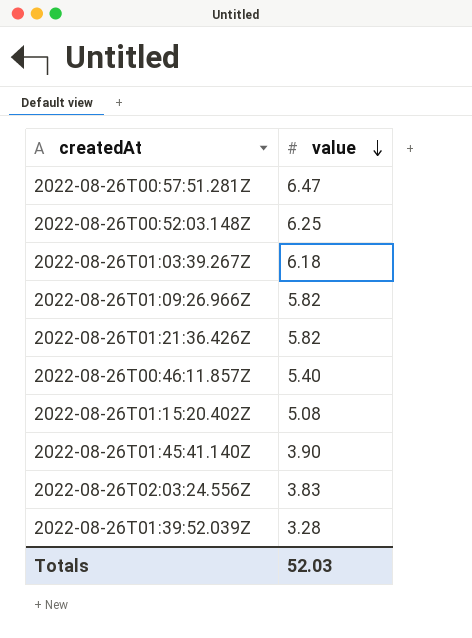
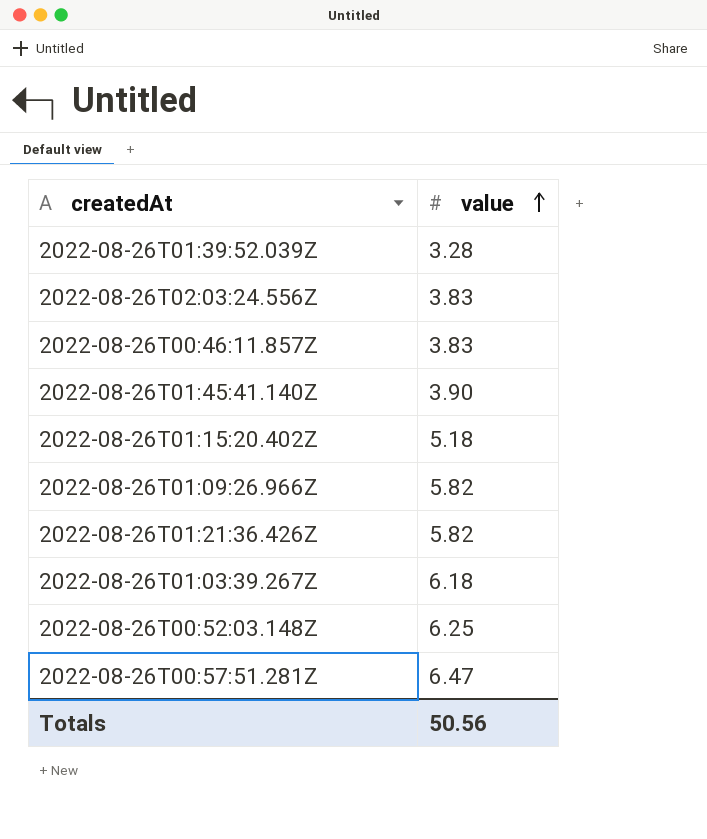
row order: value descending -> value ascending
2022-08-26T00:46:11.857Z | value: 5.40 -> 3.83
2022-08-26T01:15:20.402Z | value: 5.08 -> 5.18
Totals | value: 52.03 -> 50.56

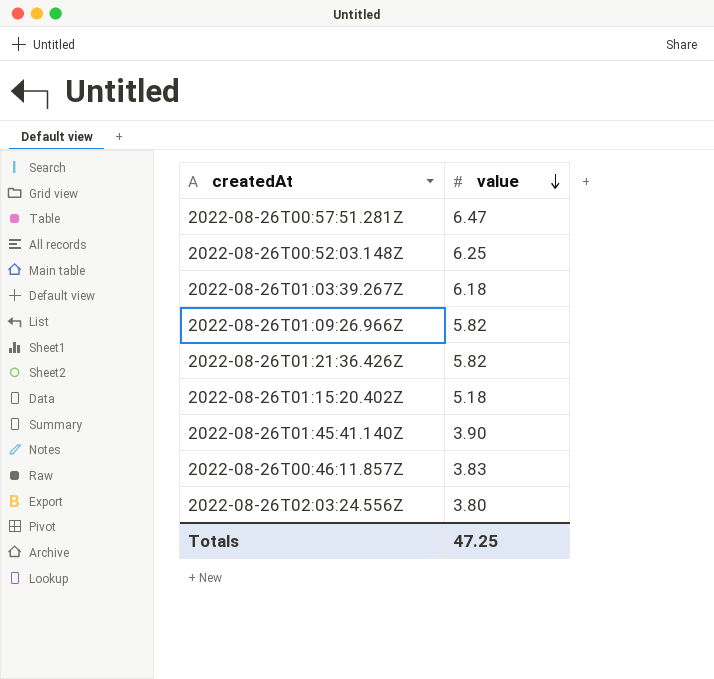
row order: value ascending -> value descending
row 2022-08-26T01:39:52.039Z: 3.28 -> none
2022-08-26T02:03:24.556Z | value: 3.83 -> 3.80
Totals | value: 50.56 -> 47.25

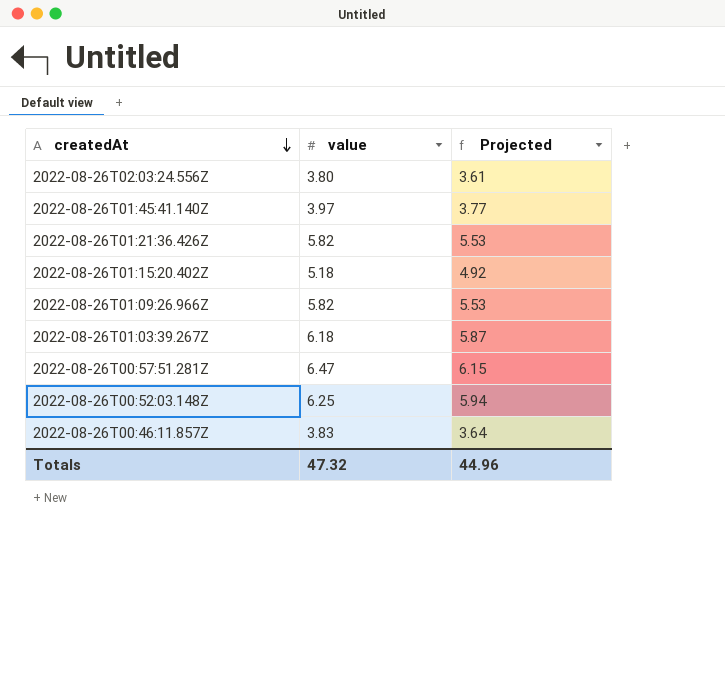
row order: value descending -> createdAt descending
column Projected | formula: none -> [value] * 0.95
2022-08-26T01:45:41.140Z | value: 3.90 -> 3.97
Totals | value: 47.25 -> 47.32

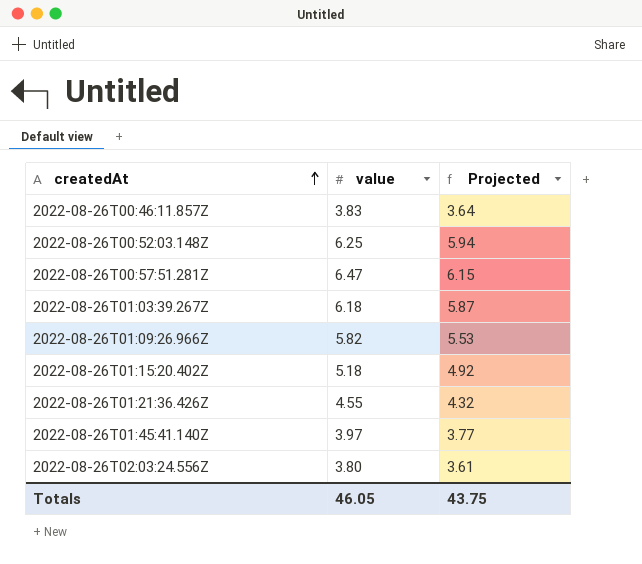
row order: createdAt descending -> createdAt ascending
2022-08-26T01:21:36.426Z | value: 5.82 -> 4.55
2022-08-26T01:21:36.426Z | Projected: 5.53 -> 4.32
Totals | value: 47.32 -> 46.05
Totals | Projected: 44.96 -> 43.75

